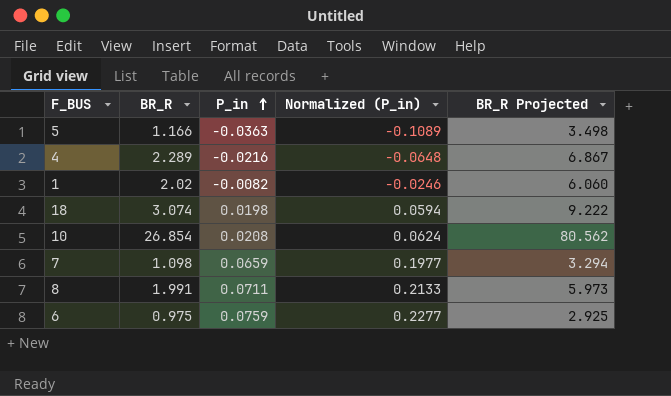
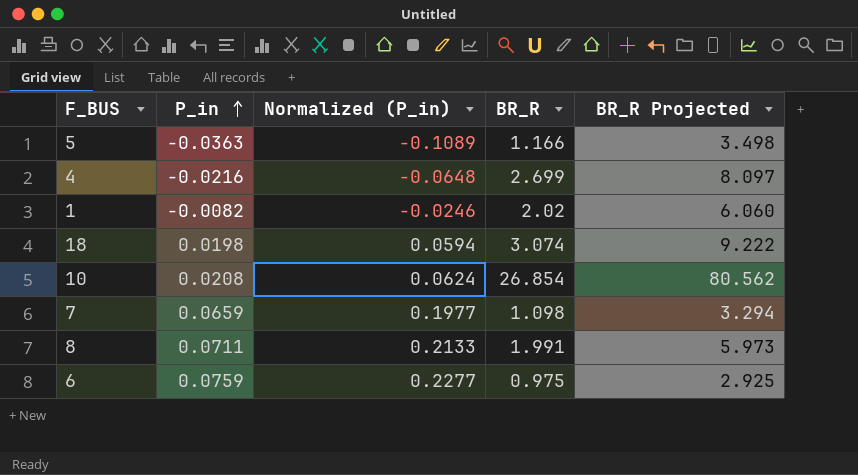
column BR_R | position: 2 -> 4
4 | BR_R: 2.289 -> 2.699
4 | BR_R Projected: 6.867 -> 8.097

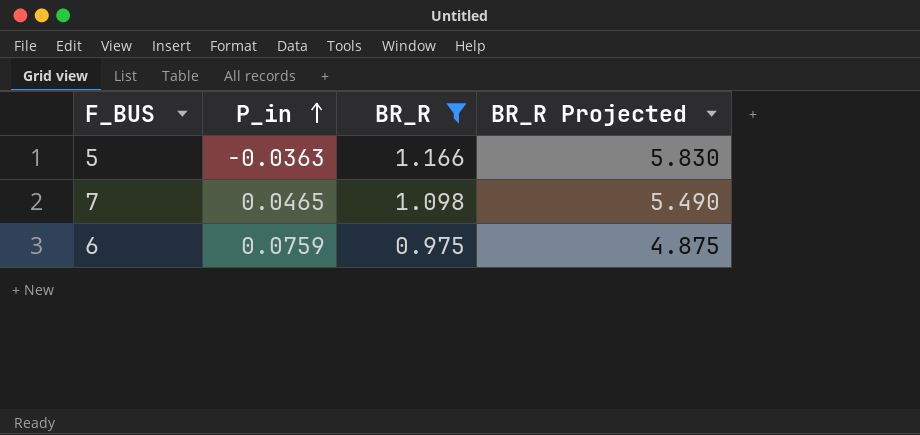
filter: none -> BR_R <= 1.166
column Normalized (P_in) | formula: [P_in] * 3 -> none
column BR_R Projected | formula: [BR_R] * 3 -> [BR_R] * 5
7 | P_in: 0.0659 -> 0.0465

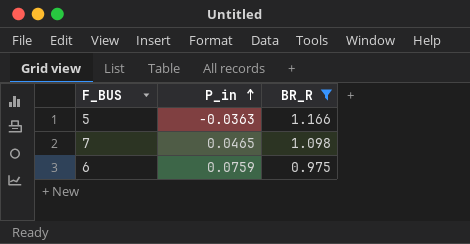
column BR_R Projected | formula: [BR_R] * 5 -> none

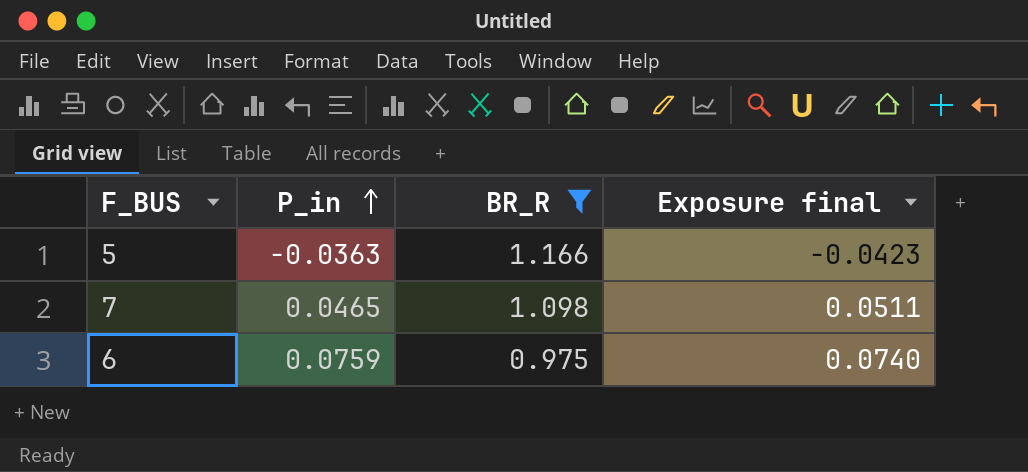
column Exposure final | formula: none -> [P_in] * [BR_R]

